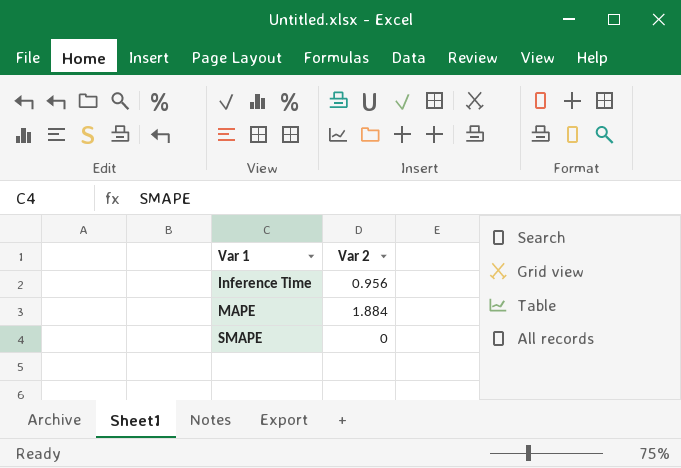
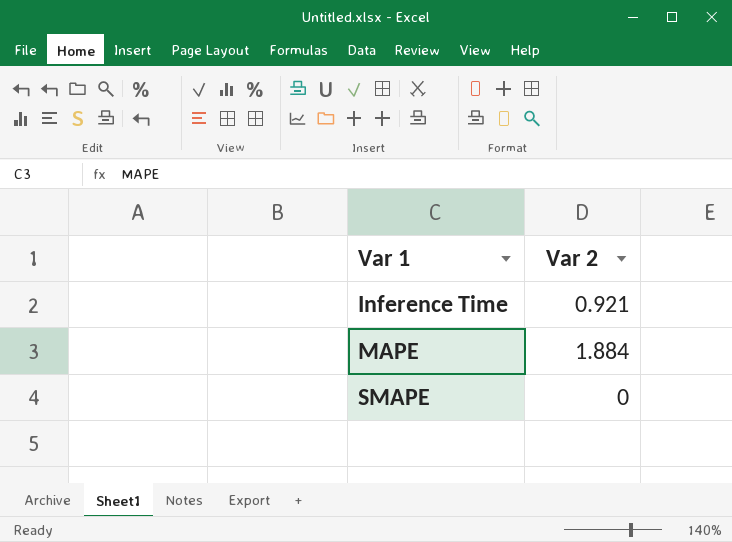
Inference Time | Var 2: 0.956 -> 0.921

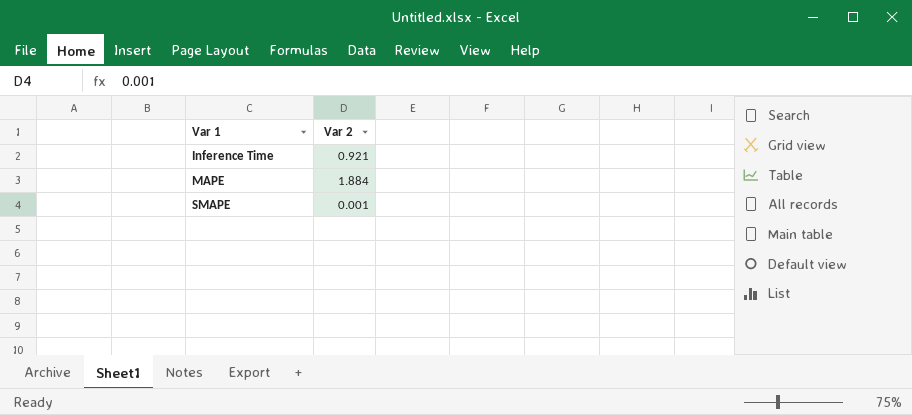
SMAPE | Var 2: 0 -> 0.001

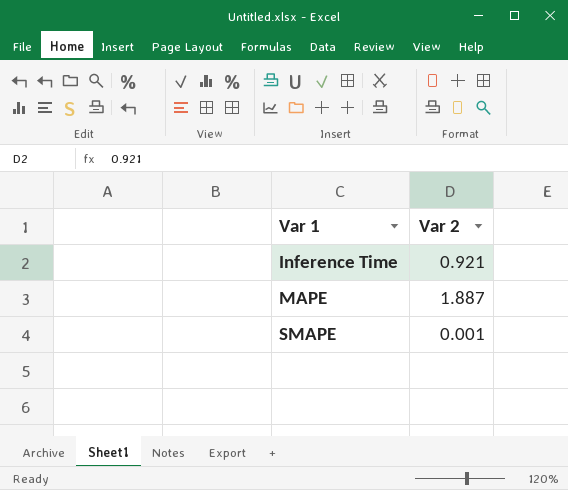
MAPE | Var 2: 1.884 -> 1.887

